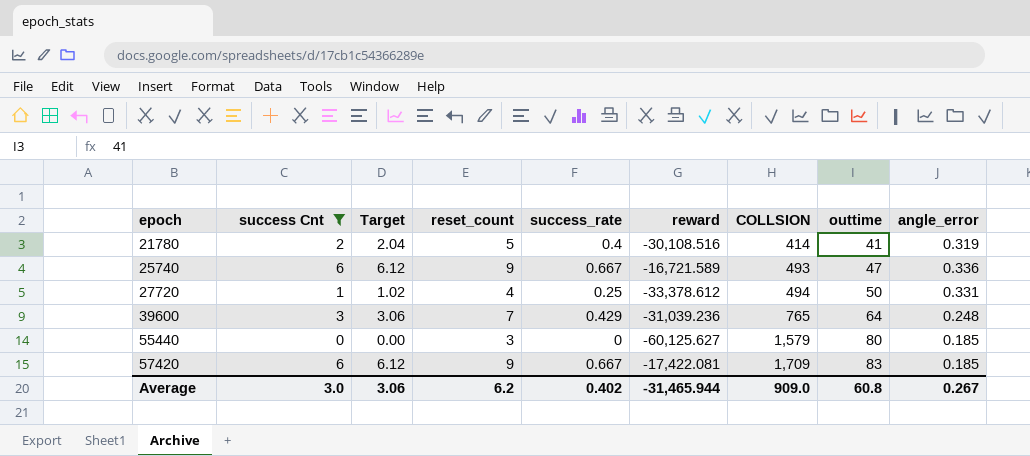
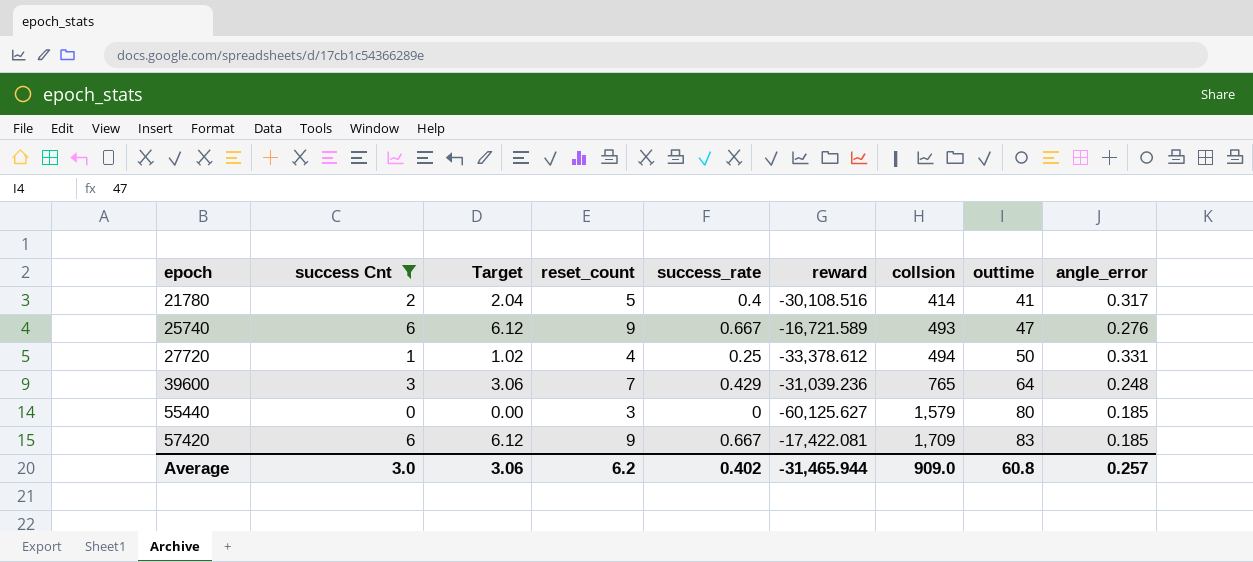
column name: COLLSION -> collsion
21780 | angle_error: 0.319 -> 0.317
25740 | angle_error: 0.336 -> 0.276
Average | angle_error: 0.267 -> 0.257

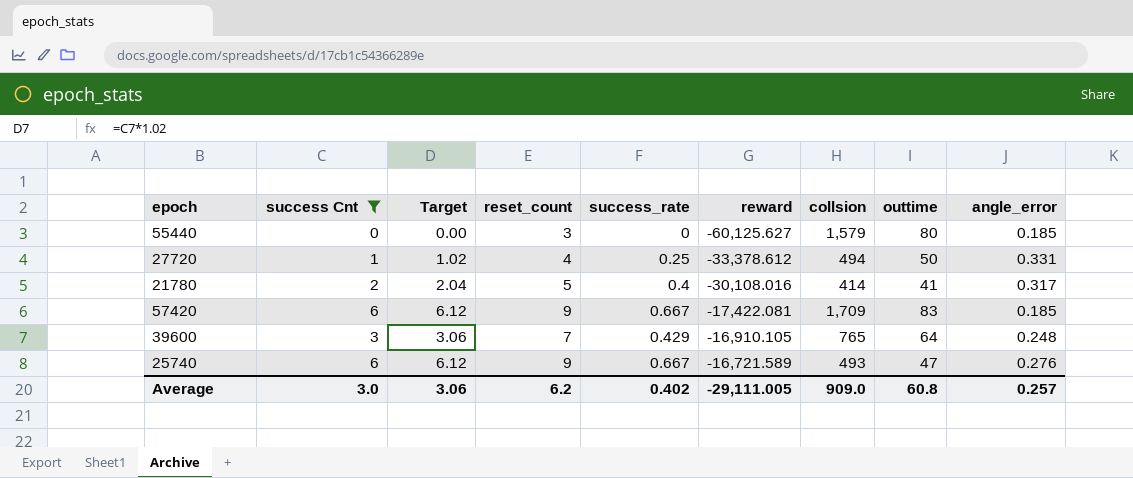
row order: epoch ascending -> reward ascending
21780 | reward: -30,108.516 -> -30,108.016
39600 | reward: -31,039.236 -> -16,910.105
Average | reward: -31,465.944 -> -29,111.005

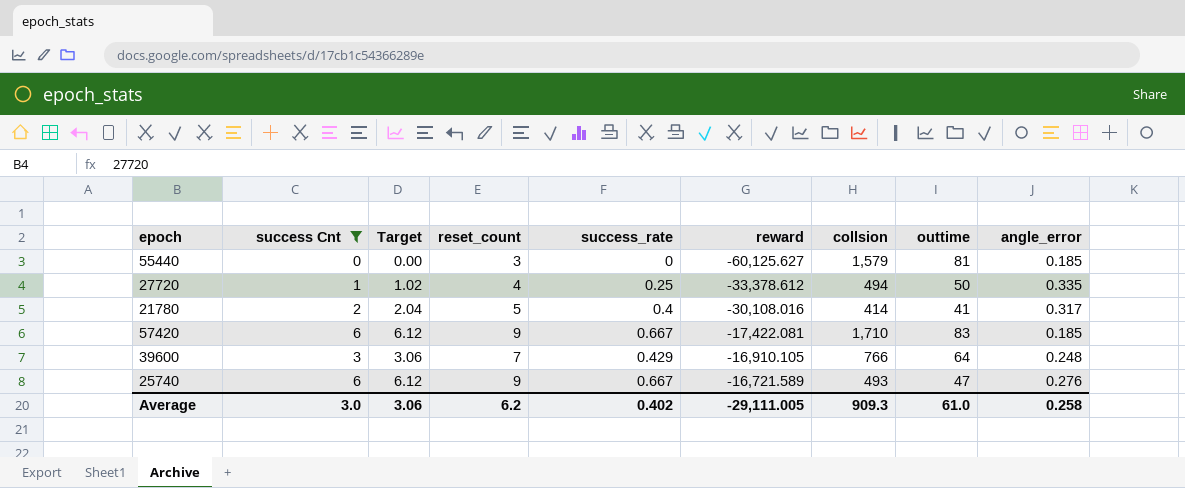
55440 | outtime: 80 -> 81
27720 | angle_error: 0.331 -> 0.335
57420 | collsion: 1,709 -> 1,710
39600 | collsion: 765 -> 766
Average | collsion: 909.0 -> 909.3
Average | outtime: 60.8 -> 61.0
Average | angle_error: 0.257 -> 0.258

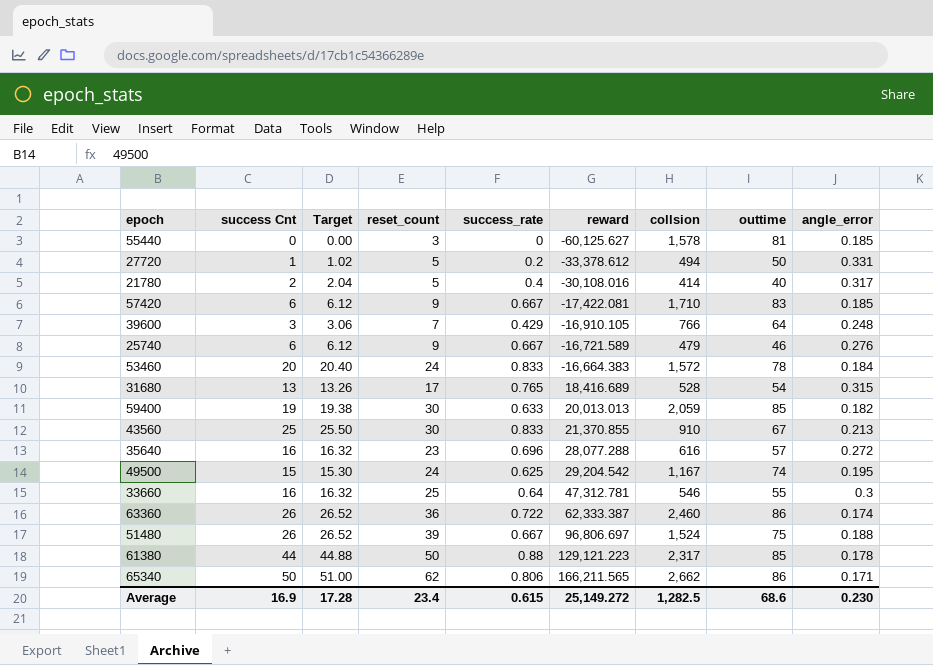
filter: success Cnt <= 6 -> none
55440 | collsion: 1,579 -> 1,578
27720 | reset_count: 4 -> 5
27720 | success_rate: 0.25 -> 0.2
27720 | angle_error: 0.335 -> 0.331
21780 | outtime: 41 -> 40
25740 | collsion: 493 -> 479
25740 | outtime: 47 -> 46
Average | success Cnt: 3.0 -> 16.9
Average | Target: 3.06 -> 17.28
Average | reset_count: 6.2 -> 23.4
Average | success_rate: 0.402 -> 0.615
Average | reward: -29,111.005 -> 25,149.272
Average | collsion: 909.3 -> 1,282.5
Average | outtime: 61.0 -> 68.6
Average | angle_error: 0.258 -> 0.230

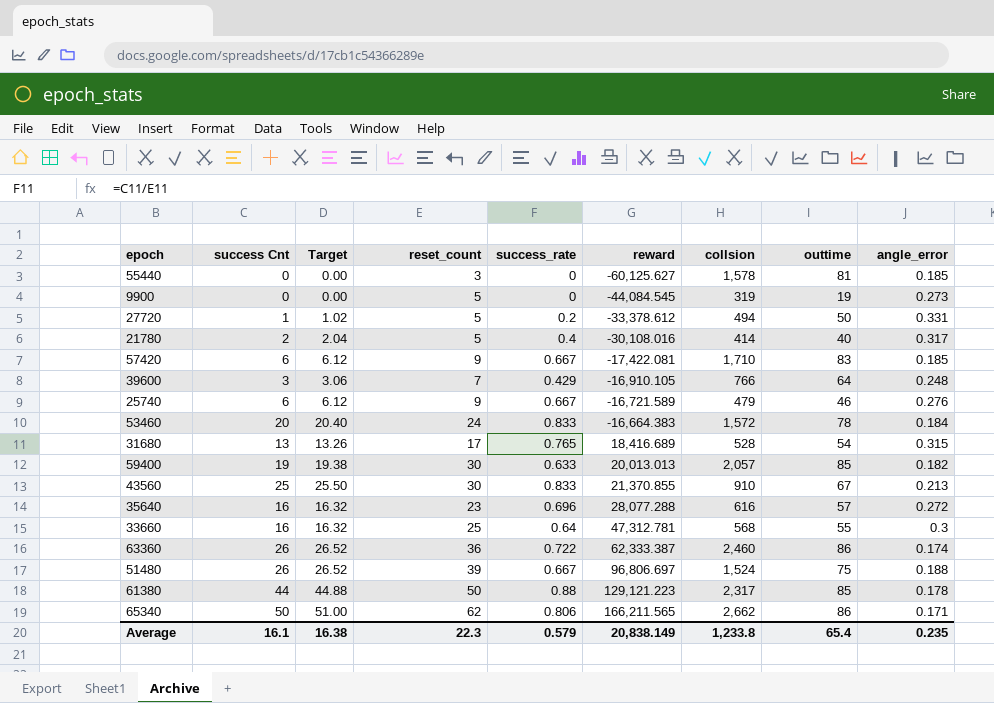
row 49500: 15 | 15.30 | 24 | 0.625 | 29,204.542 | 1,167 | 74 | 0.195 -> none
row 9900: none -> 0 | 0.00 | 5 | 0 | -44,084.545 | 319 | 19 | 0.273
59400 | collsion: 2,059 -> 2,057
33660 | collsion: 546 -> 568
Average | success Cnt: 16.9 -> 16.1
Average | Target: 17.28 -> 16.38
Average | reset_count: 23.4 -> 22.3
Average | success_rate: 0.615 -> 0.579
Average | reward: 25,149.272 -> 20,838.149
Average | collsion: 1,282.5 -> 1,233.8
Average | outtime: 68.6 -> 65.4
Average | angle_error: 0.230 -> 0.235

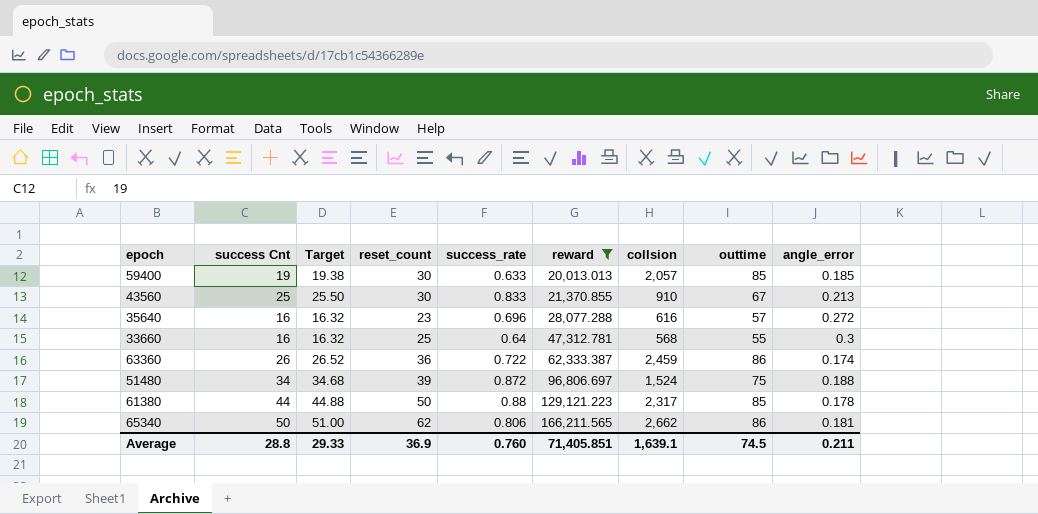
filter: none -> reward >= 20,013.013
59400 | angle_error: 0.182 -> 0.185
63360 | collsion: 2,460 -> 2,459
51480 | success Cnt: 26 -> 34
51480 | Target: 26.52 -> 34.68
51480 | success_rate: 0.667 -> 0.872
65340 | angle_error: 0.171 -> 0.181
Average | success Cnt: 16.1 -> 28.8
Average | Target: 16.38 -> 29.33
Average | reset_count: 22.3 -> 36.9
Average | success_rate: 0.579 -> 0.760
Average | reward: 20,838.149 -> 71,405.851
Average | collsion: 1,233.8 -> 1,639.1
Average | outtime: 65.4 -> 74.5
Average | angle_error: 0.235 -> 0.211

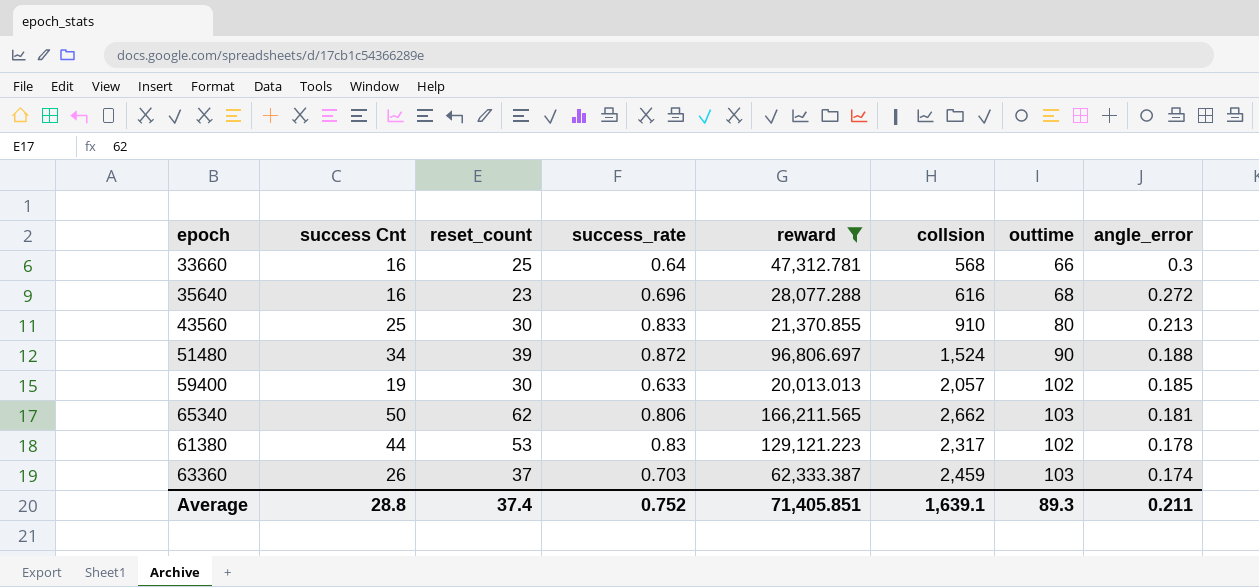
row order: reward ascending -> angle_error descending
column Target | formula: [success Cnt] * 1.02 -> none
33660 | outtime: 55 -> 66
35640 | outtime: 57 -> 68
43560 | outtime: 67 -> 80
51480 | outtime: 75 -> 90
59400 | outtime: 85 -> 102
65340 | outtime: 86 -> 103
61380 | reset_count: 50 -> 53
61380 | success_rate: 0.88 -> 0.83
61380 | outtime: 85 -> 102
63360 | reset_count: 36 -> 37
63360 | success_rate: 0.722 -> 0.703
63360 | outtime: 86 -> 103
Average | reset_count: 36.9 -> 37.4
Average | success_rate: 0.760 -> 0.752
Average | outtime: 74.5 -> 89.3

